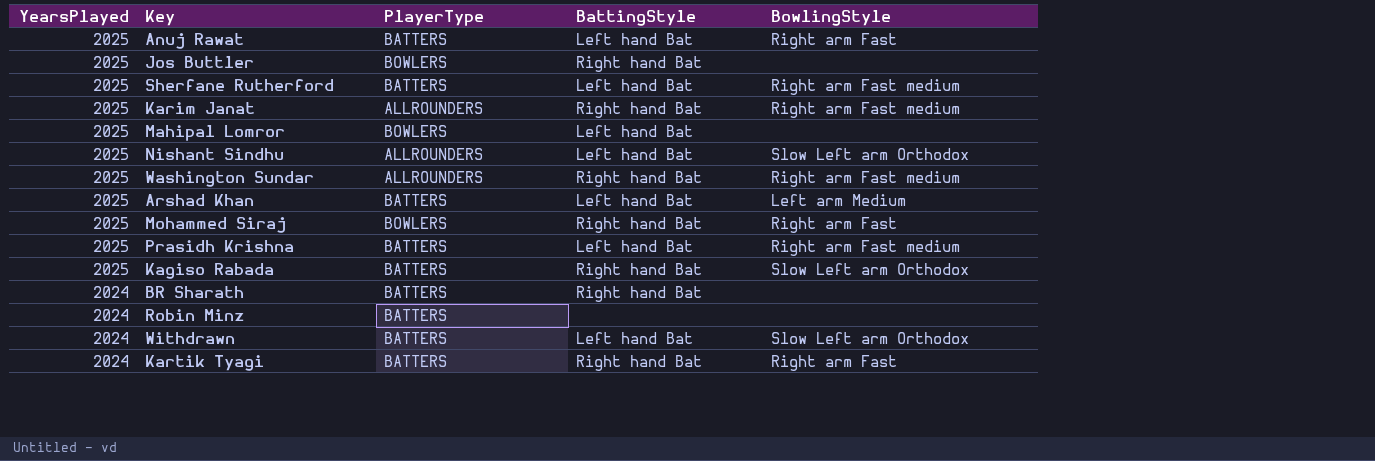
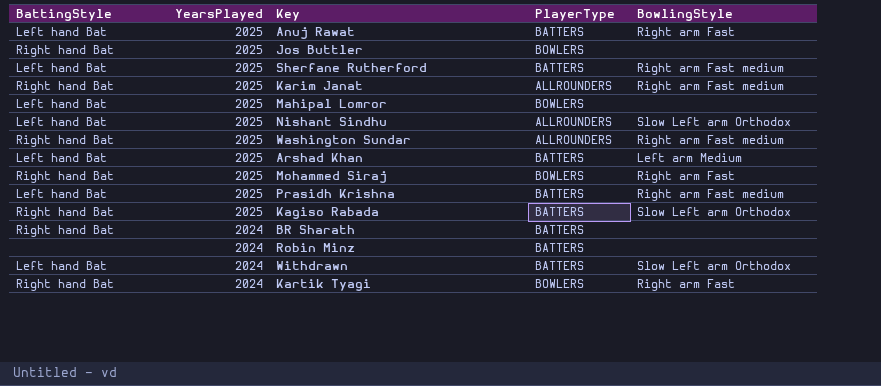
column BattingStyle | position: 4 -> 1
Kartik Tyagi | PlayerType: BATTERS -> BOWLERS

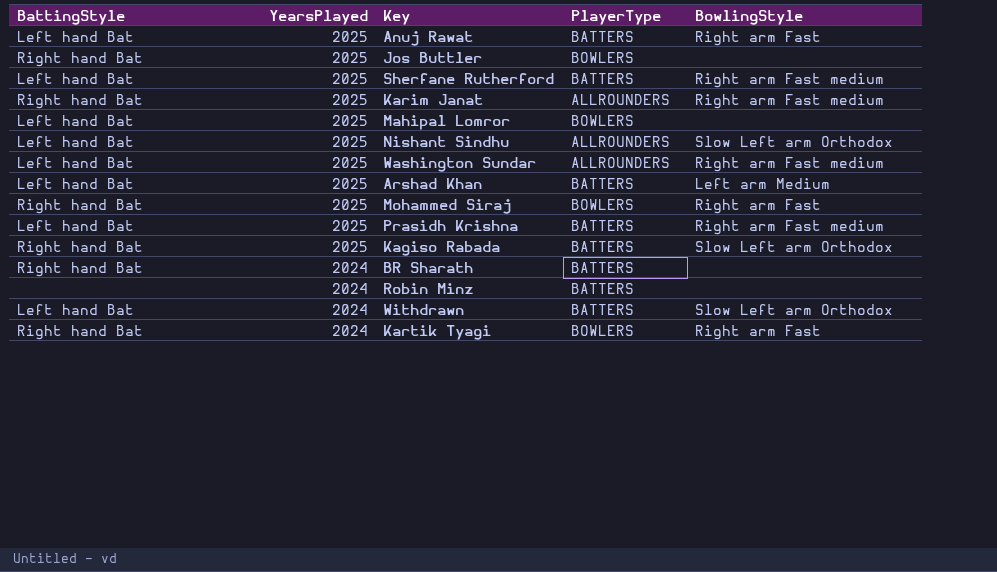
Washington Sundar | BattingStyle: Right hand Bat -> Left hand Bat

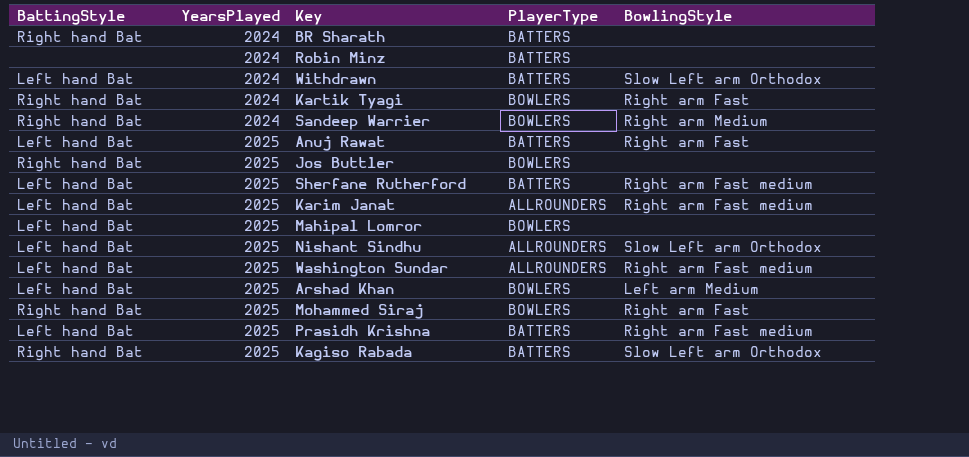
row order: YearsPlayed descending -> YearsPlayed ascending
row Sandeep Warrier: none -> Right hand Bat | 2024 | BOWLERS | Right arm Medium
Karim Janat | BattingStyle: Right hand Bat -> Left hand Bat
Arshad Khan | PlayerType: BATTERS -> BOWLERS

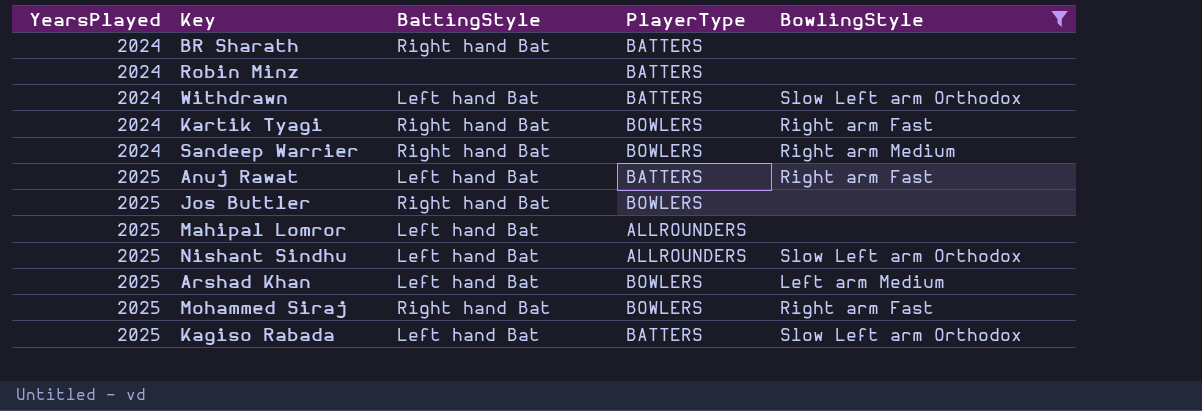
filter: none -> BowlingStyle != Right arm Fast medium
column BattingStyle | position: 1 -> 3
Mahipal Lomror | PlayerType: BOWLERS -> ALLROUNDERS
Kagiso Rabada | BattingStyle: Right hand Bat -> Left hand Bat

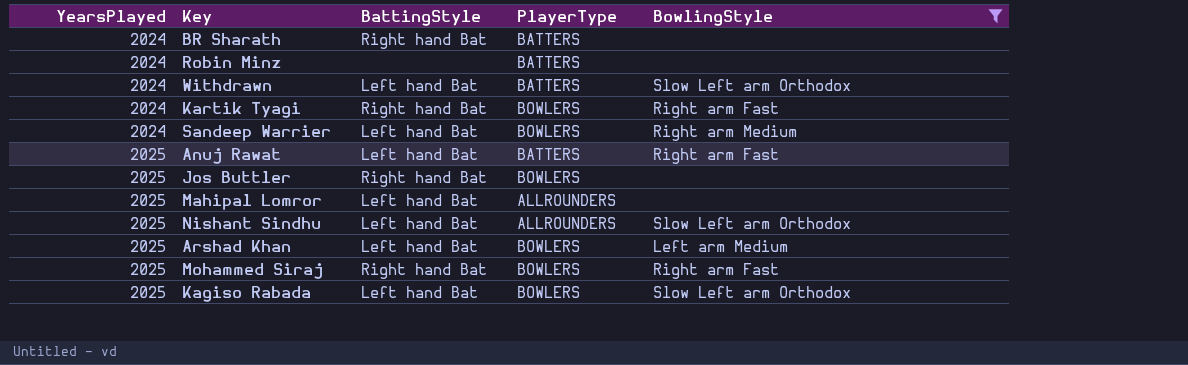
Sandeep Warrier | BattingStyle: Right hand Bat -> Left hand Bat
Kagiso Rabada | PlayerType: BATTERS -> BOWLERS

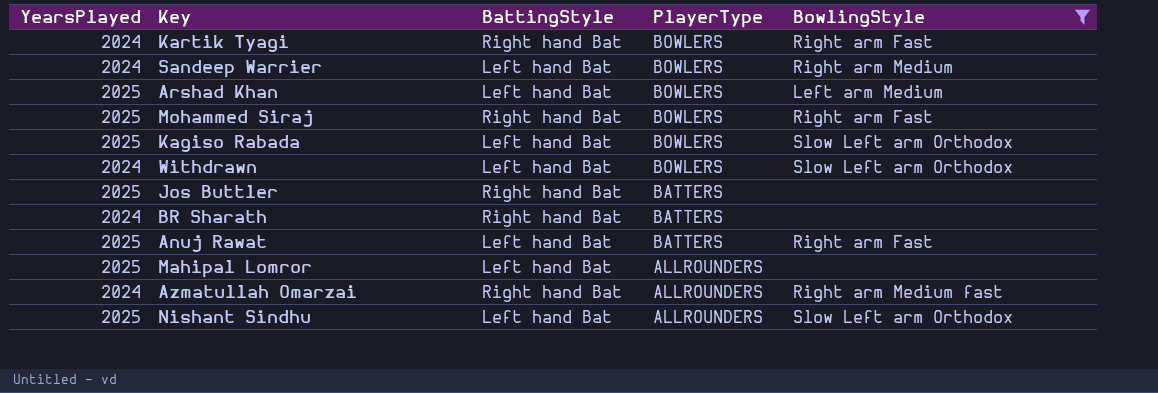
row order: YearsPlayed ascending -> PlayerType descending
row Robin Minz: 2024 | none | BATTERS | none -> none
Withdrawn | PlayerType: BATTERS -> BOWLERS
Jos Buttler | PlayerType: BOWLERS -> BATTERS
row Azmatullah Omarzai: none -> 2024 | Right hand Bat | ALLROUNDERS | Right arm Medium fast

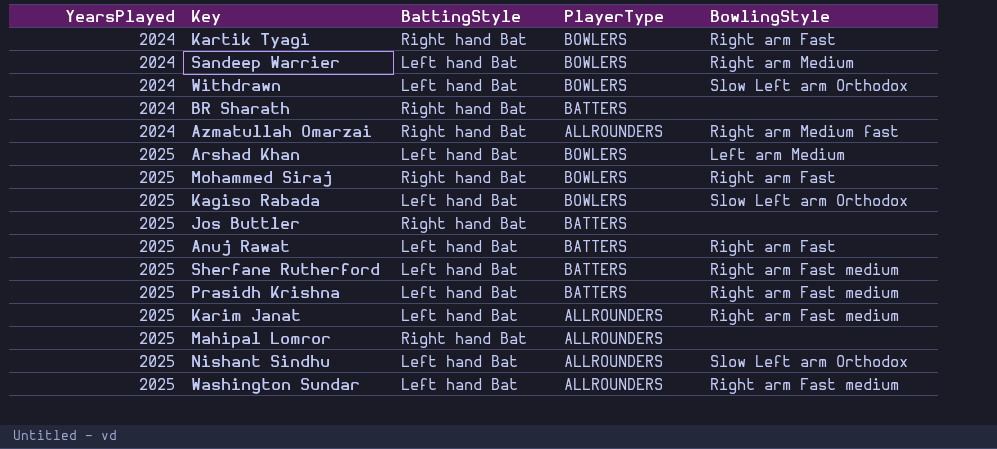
filter: BowlingStyle != Right arm Fast medium -> none
row order: PlayerType descending -> YearsPlayed ascending
Mahipal Lomror | BattingStyle: Left hand Bat -> Right hand Bat

